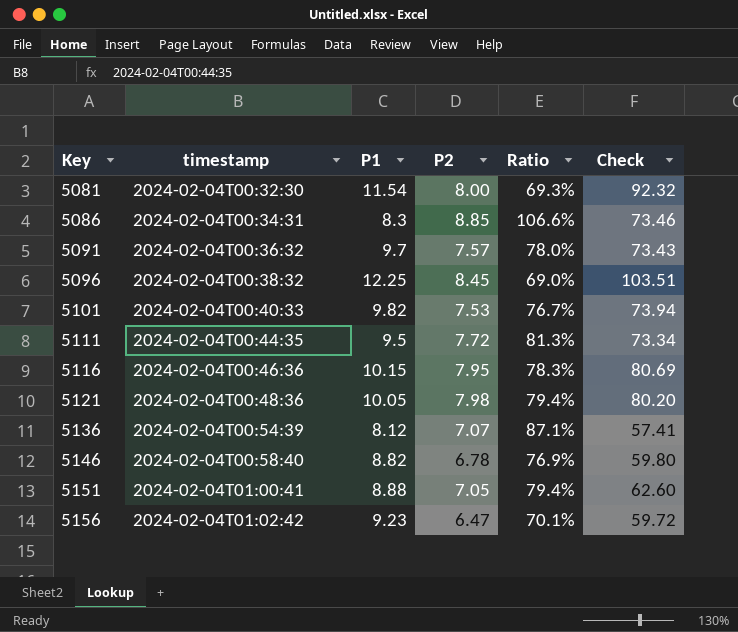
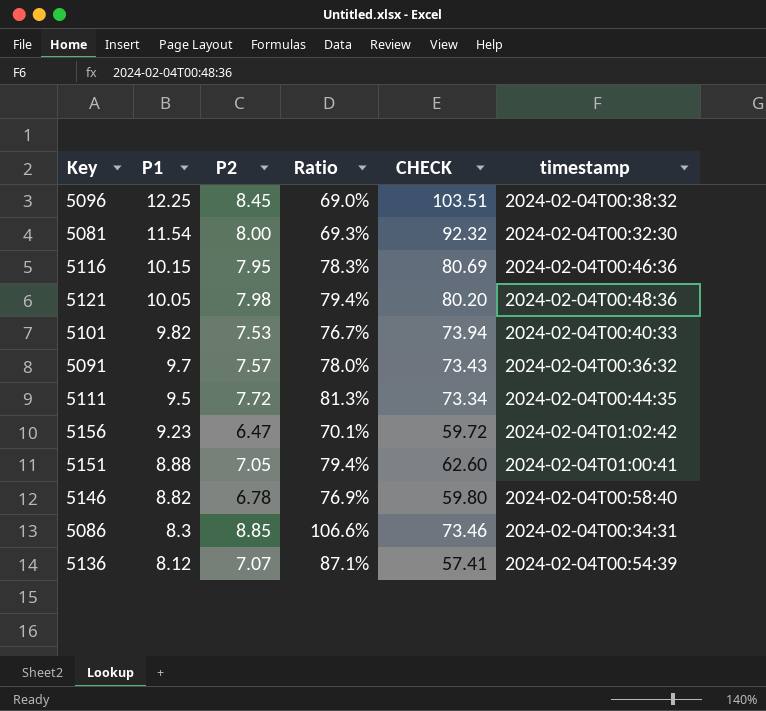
row order: Key ascending -> P1 descending
column name: Check -> CHECK
column timestamp | position: 2 -> 6

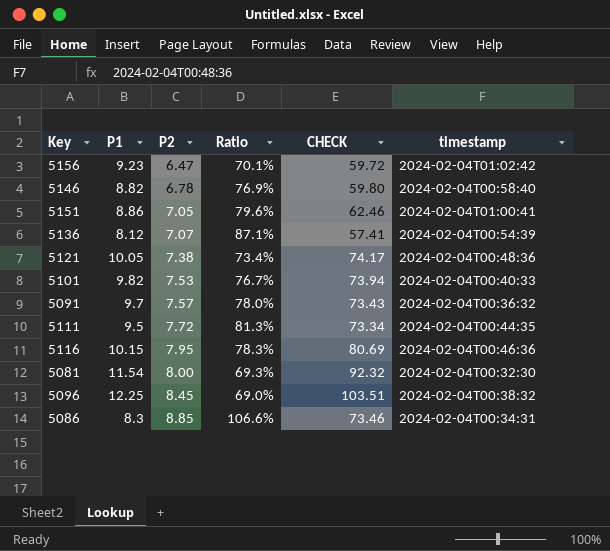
row order: P1 descending -> P2 ascending
5151 | P1: 8.88 -> 8.86
5151 | Ratio: 79.4% -> 79.6%
5151 | CHECK: 62.60 -> 62.46
5121 | P2: 7.98 -> 7.38
5121 | Ratio: 79.4% -> 73.4%
5121 | CHECK: 80.20 -> 74.17

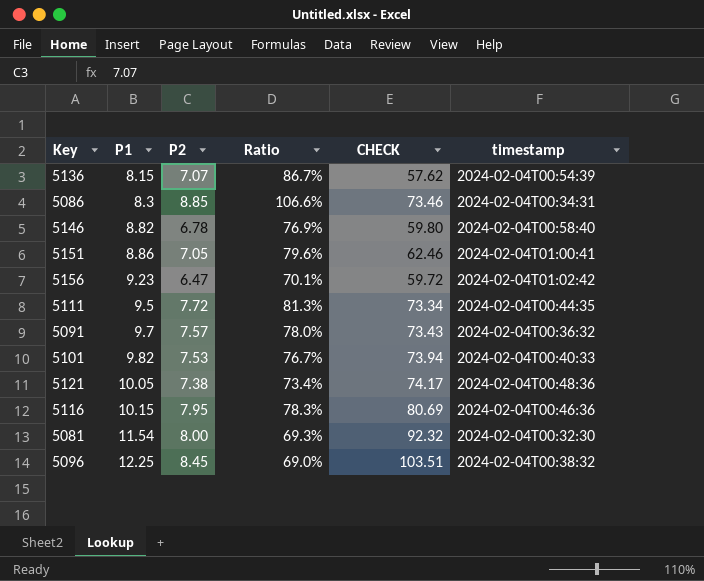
row order: P2 ascending -> P1 ascending
5136 | P1: 8.12 -> 8.15
5136 | Ratio: 87.1% -> 86.7%
5136 | CHECK: 57.41 -> 57.62

